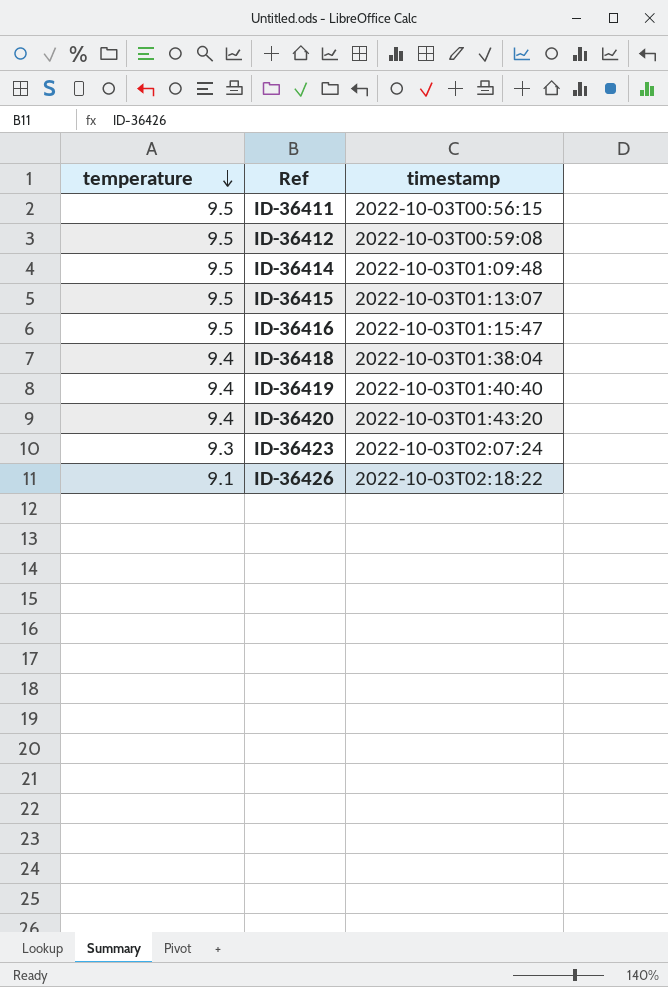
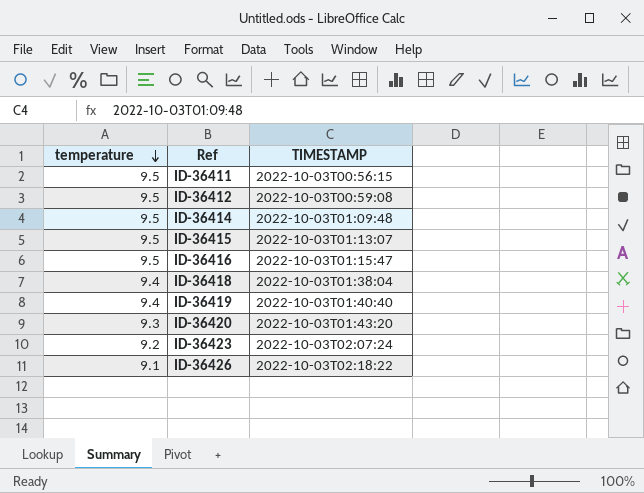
column name: timestamp -> TIMESTAMP
ID-36420 | temperature: 9.4 -> 9.3
ID-36423 | temperature: 9.3 -> 9.2

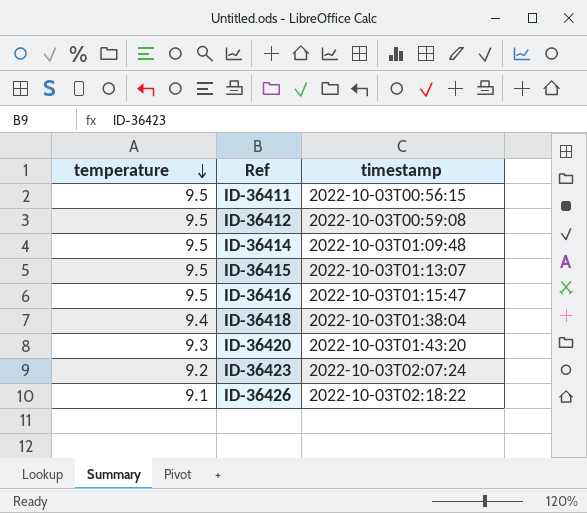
column name: TIMESTAMP -> timestamp
row ID-36419: 9.4 | 2022-10-03T01:40:40 -> none

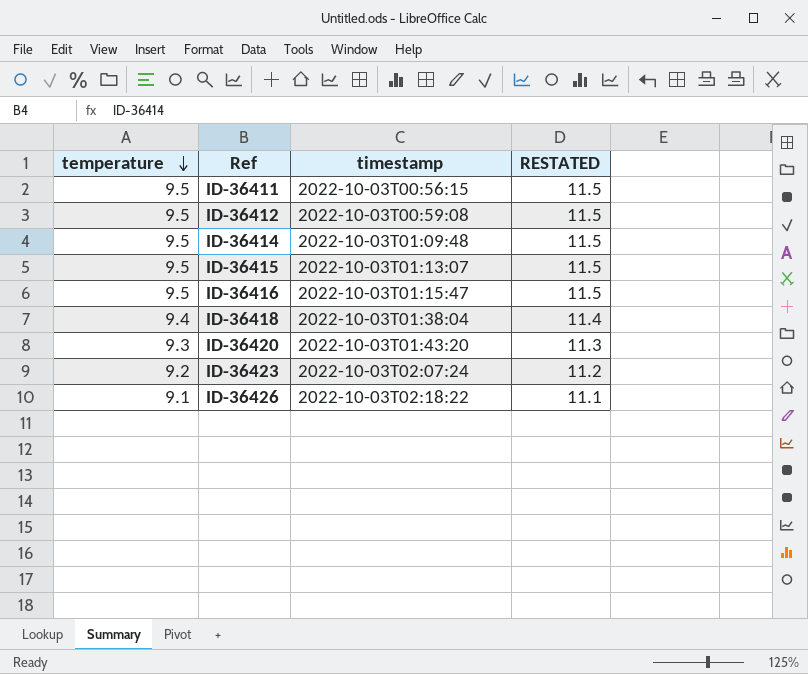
column RESTATED | formula: none -> [temperature] + 2

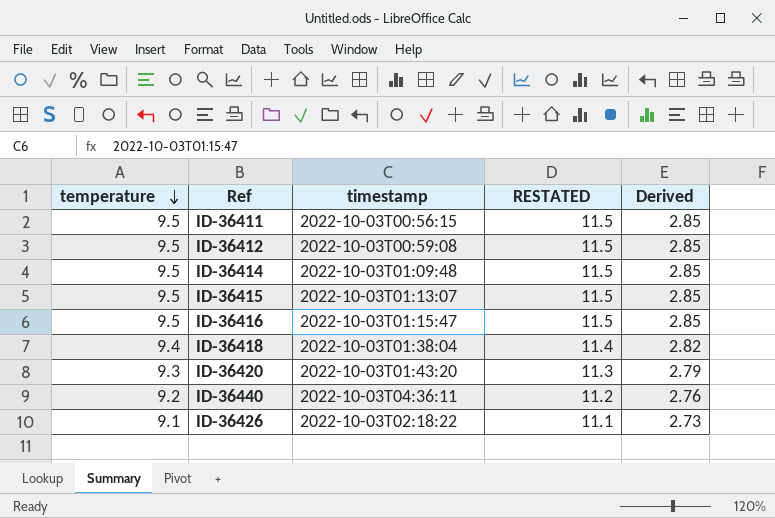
column Derived | formula: none -> [temperature] * 0.3
row ID-36423: 9.2 | 2022-10-03T02:07:24 | 11.2 -> none
row ID-36440: none -> 9.2 | 2022-10-03T04:36:11 | 11.2 | 2.76

